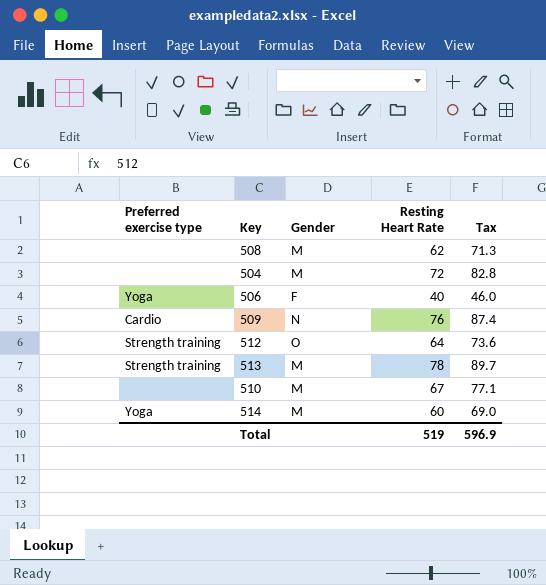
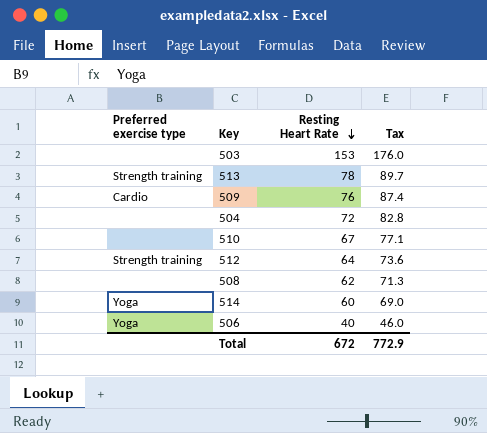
row order: none -> Resting Heart Rate descending
column Gender | position: 3 -> none
row 503: none -> none | 153 | 176.0
Total | Resting Heart Rate: 519 -> 672
Total | Tax: 596.9 -> 772.9

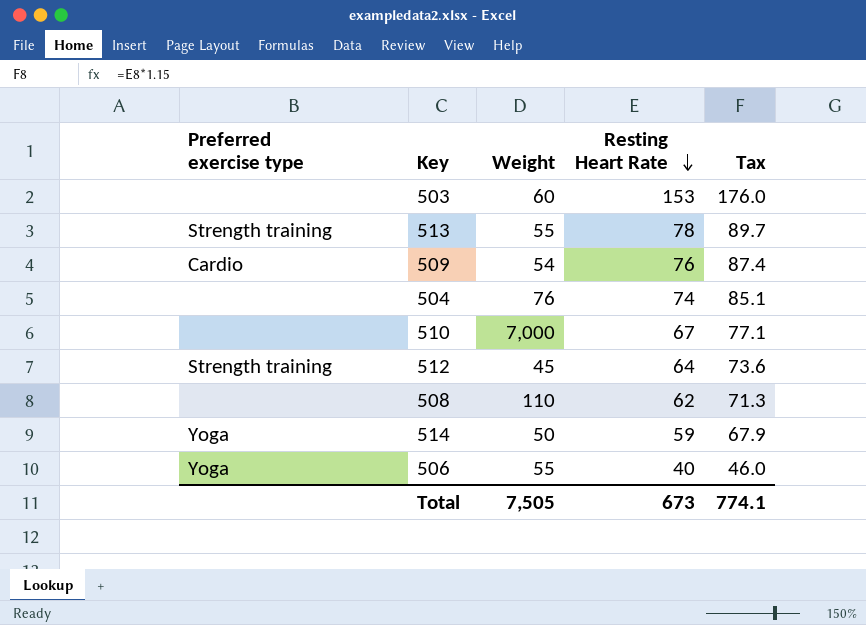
column Weight | position: none -> 3
504 | Resting Heart Rate: 72 -> 74
504 | Tax: 82.8 -> 85.1
514 | Resting Heart Rate: 60 -> 59
514 | Tax: 69.0 -> 67.9
Total | Resting Heart Rate: 672 -> 673
Total | Tax: 772.9 -> 774.1

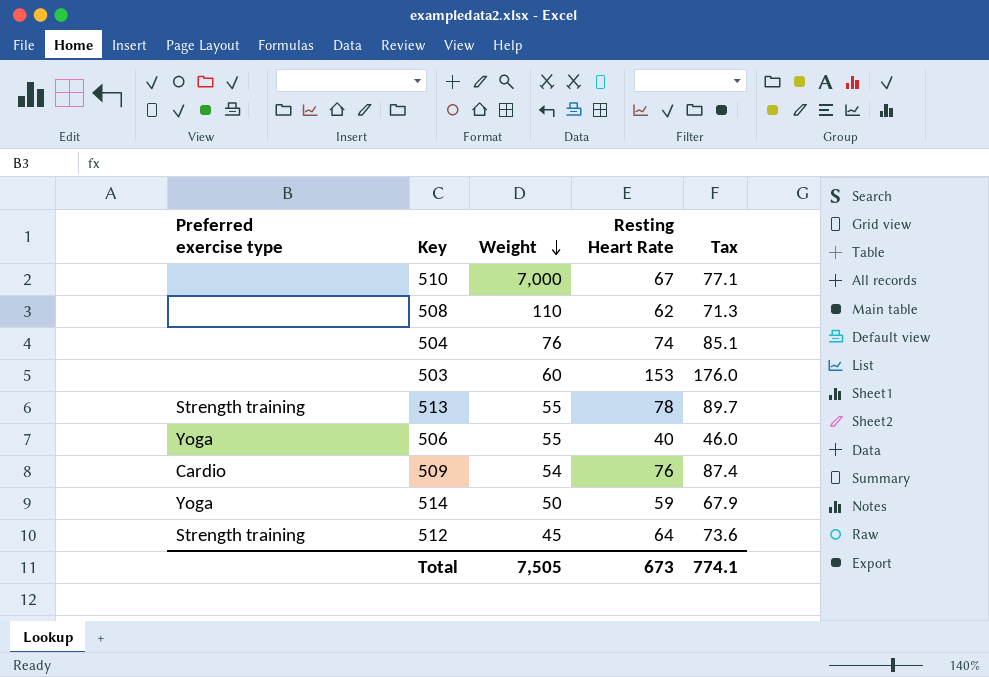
row order: Resting Heart Rate descending -> Weight descending

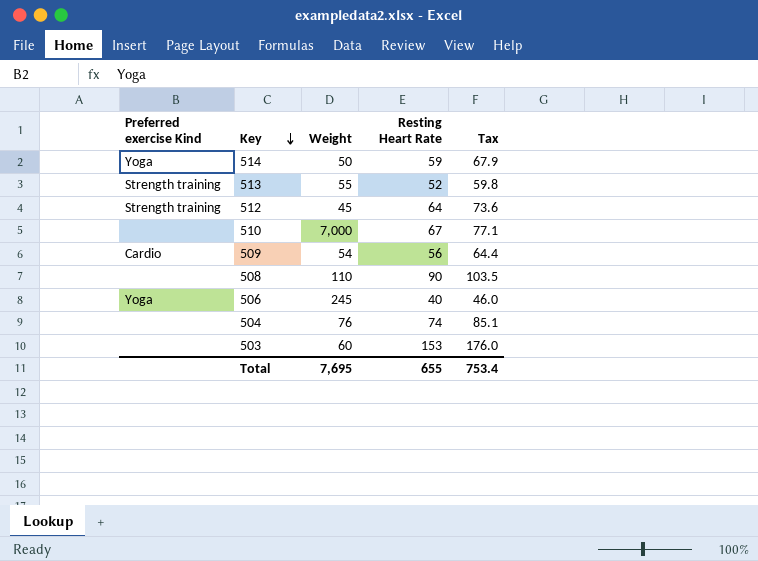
row order: Weight descending -> Key descending
column name: Preferred exercise type -> Preferred exercise Kind
513 | Resting Heart Rate: 78 -> 52
513 | Tax: 89.7 -> 59.8
509 | Resting Heart Rate: 76 -> 56
509 | Tax: 87.4 -> 64.4
508 | Resting Heart Rate: 62 -> 90
508 | Tax: 71.3 -> 103.5
506 | Weight: 55 -> 245
Total | Weight: 7,505 -> 7,695
Total | Resting Heart Rate: 673 -> 655
Total | Tax: 774.1 -> 753.4

